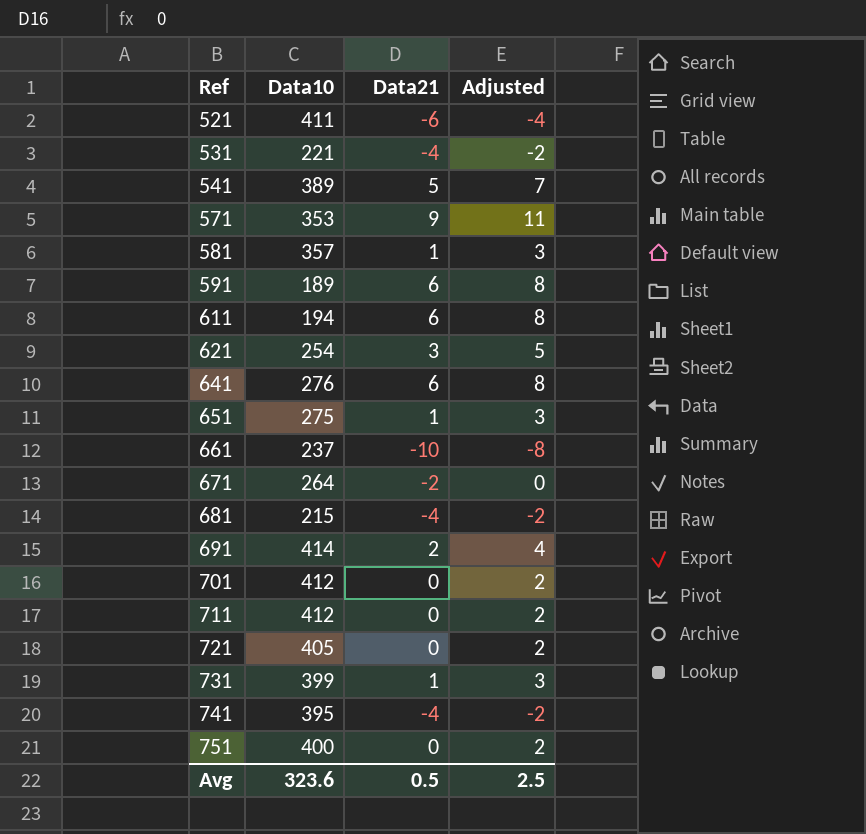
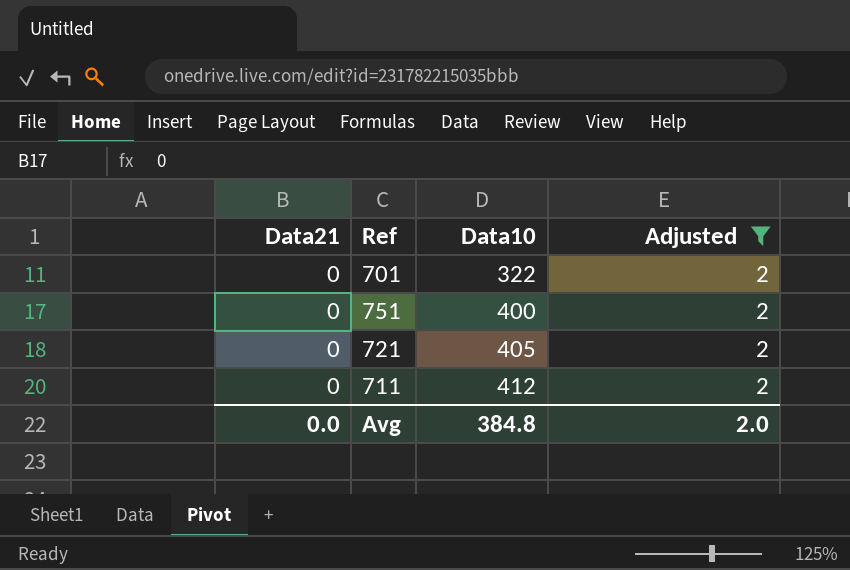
filter: none -> Adjusted = 2
row order: Ref ascending -> Data10 ascending
column Data21 | position: 3 -> 1
701 | Data10: 412 -> 322
Avg | Data21: 0.5 -> 0.0
Avg | Data10: 323.6 -> 384.8
Avg | Adjusted: 2.5 -> 2.0

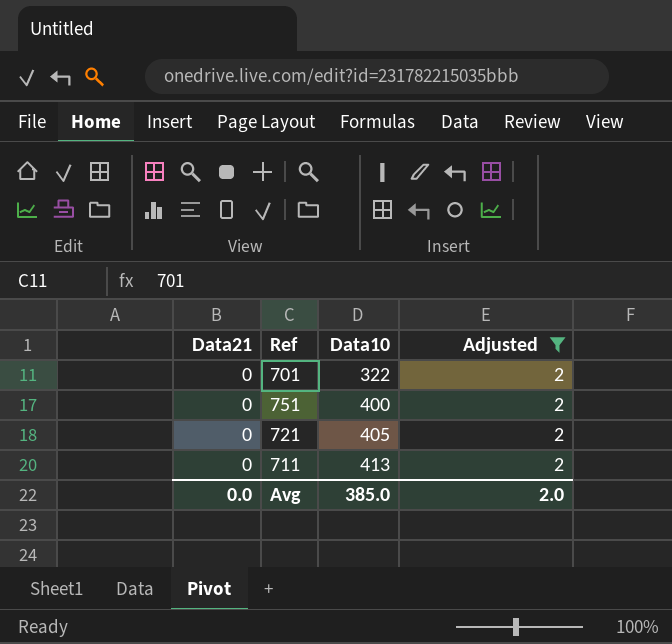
711 | Data10: 412 -> 413
Avg | Data10: 384.8 -> 385.0

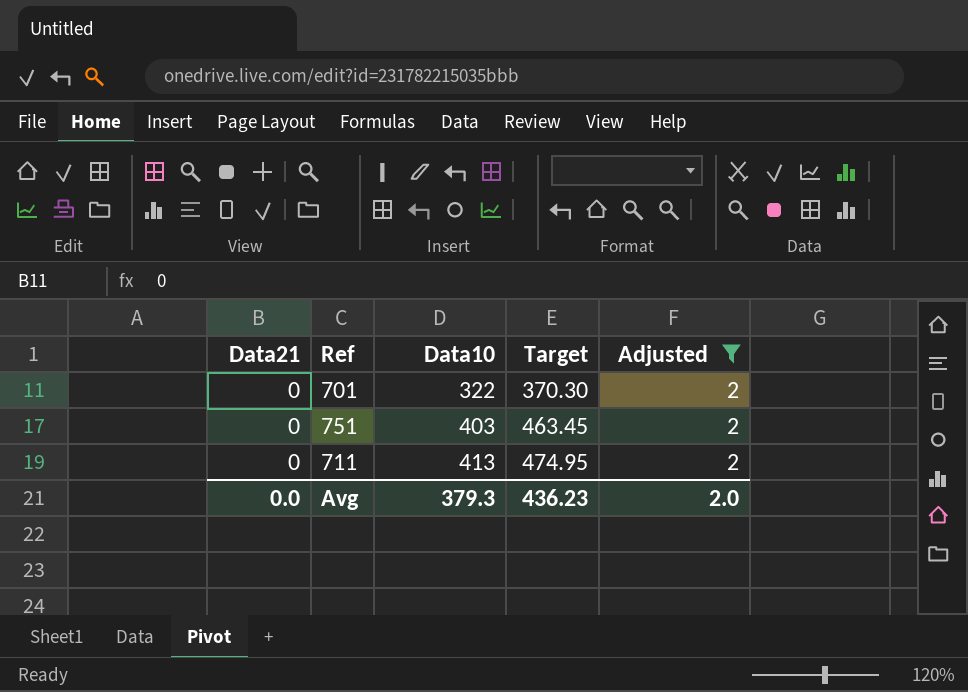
column Target | formula: none -> [Data10] * 1.15
row 721: 0 | 405 | 2 -> none
751 | Data10: 400 -> 403
Avg | Data10: 385.0 -> 379.3

